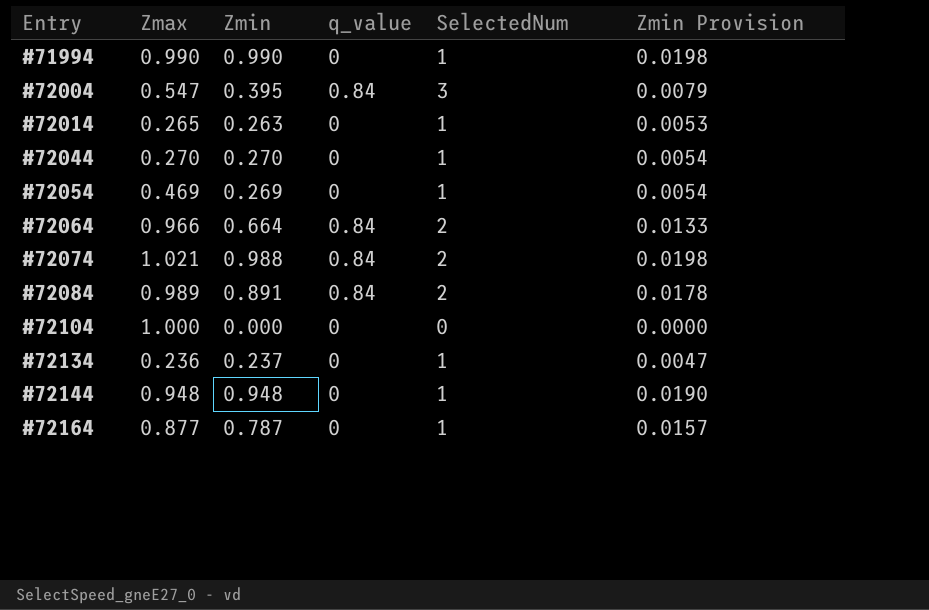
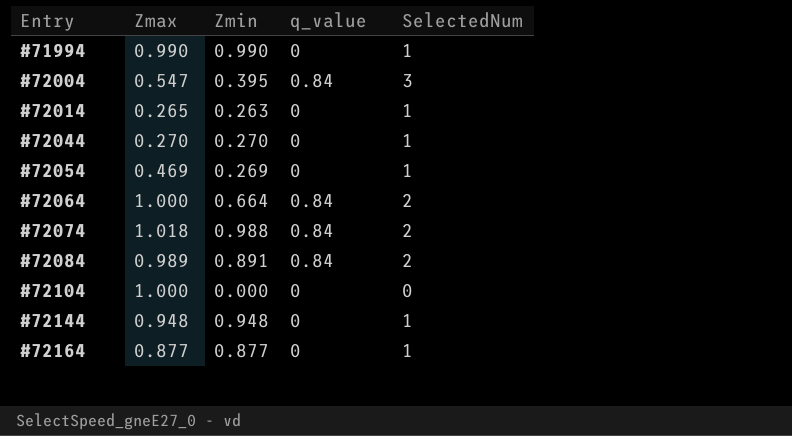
column Zmin Provision | formula: [Zmin] * 0.02 -> none
row #72134: 0.236 | 0.237 | 0 | 1 | 0.0047 -> none
#72064 | Zmax: 0.966 -> 1.000
#72074 | Zmax: 1.021 -> 1.018
#72164 | Zmin: 0.787 -> 0.877

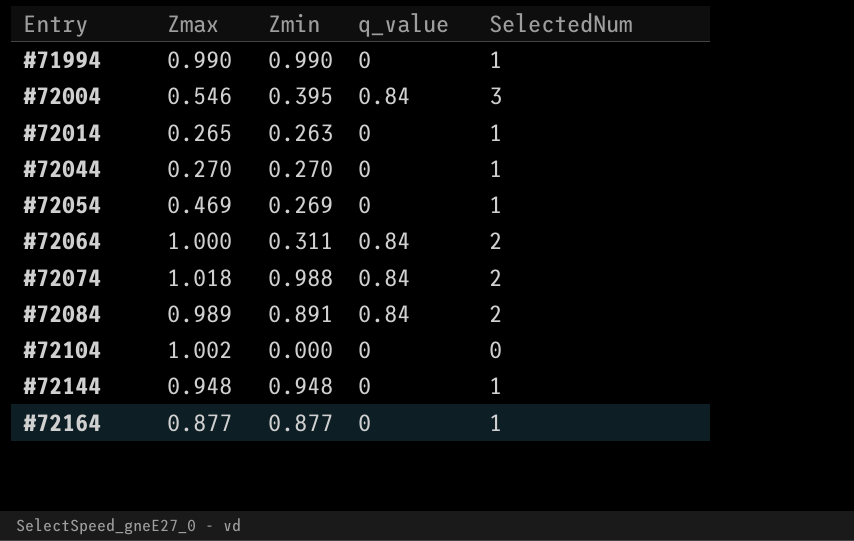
#72004 | Zmax: 0.547 -> 0.546
#72064 | Zmin: 0.664 -> 0.311
#72104 | Zmax: 1.000 -> 1.002

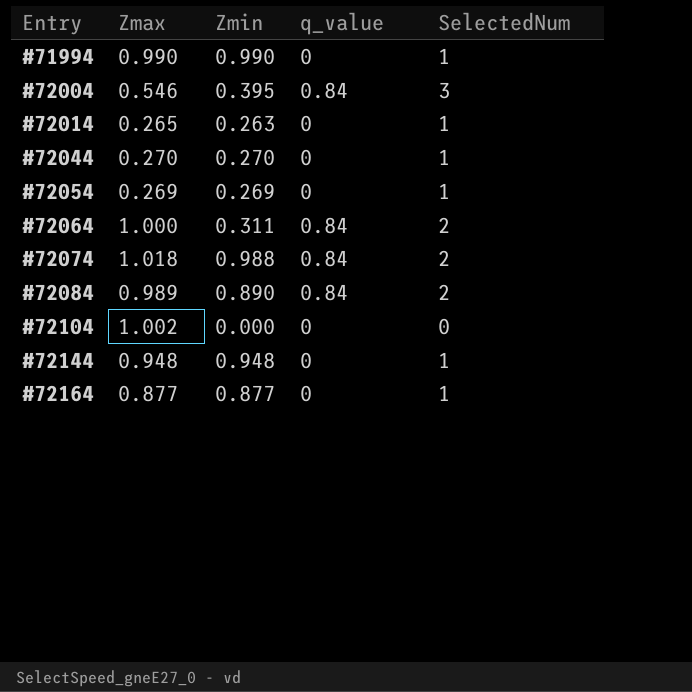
#72054 | Zmax: 0.469 -> 0.269
#72084 | Zmin: 0.891 -> 0.890

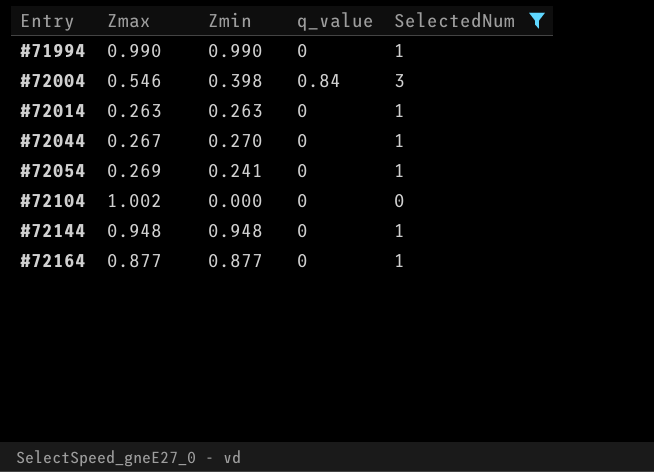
filter: none -> SelectedNum != 2
#72004 | Zmin: 0.395 -> 0.398
#72014 | Zmax: 0.265 -> 0.263
#72044 | Zmax: 0.270 -> 0.267
#72054 | Zmin: 0.269 -> 0.241

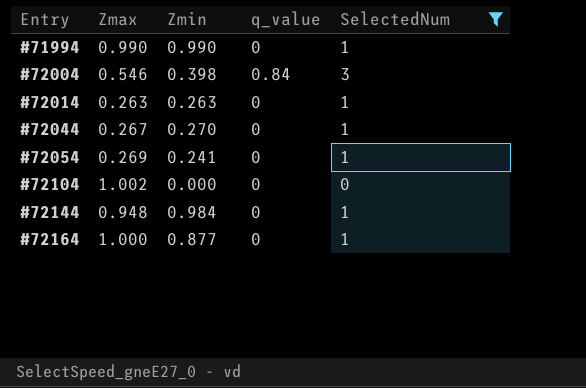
#72144 | Zmin: 0.948 -> 0.984
#72164 | Zmax: 0.877 -> 1.000

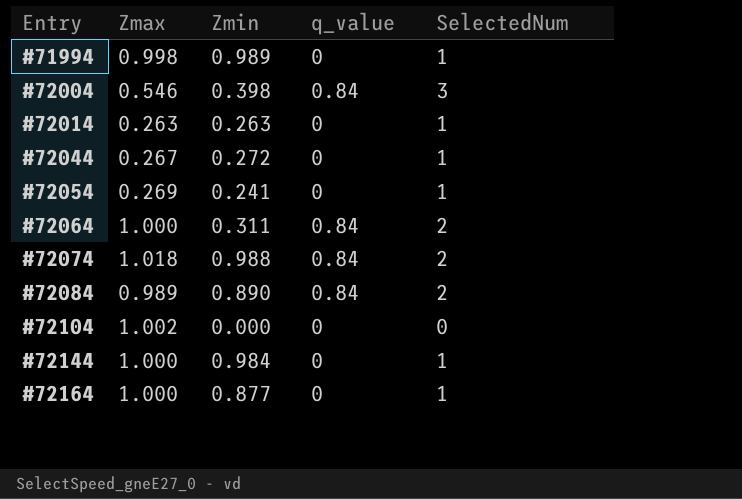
filter: SelectedNum != 2 -> none
#71994 | Zmax: 0.990 -> 0.998
#71994 | Zmin: 0.990 -> 0.989
#72044 | Zmin: 0.270 -> 0.272
#72144 | Zmax: 0.948 -> 1.000

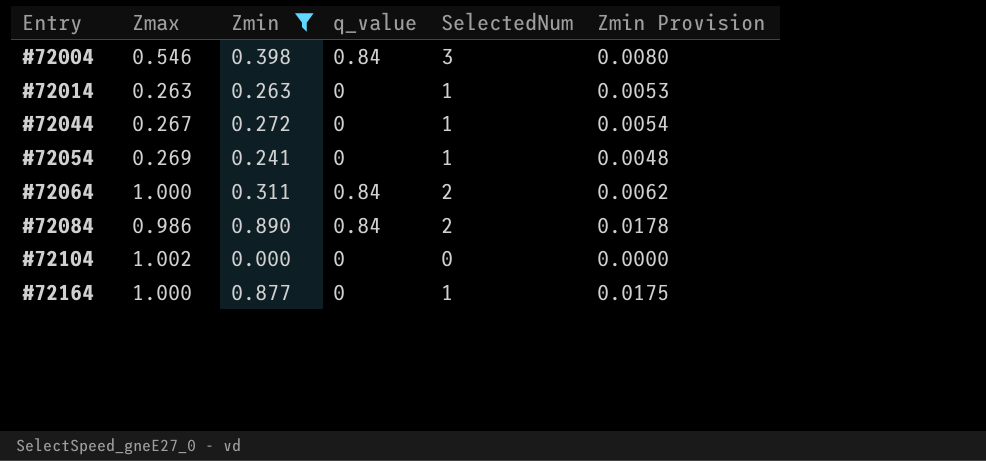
filter: none -> Zmin <= 0.890
column Zmin Provision | formula: none -> [Zmin] * 0.02
#72084 | Zmax: 0.989 -> 0.986

